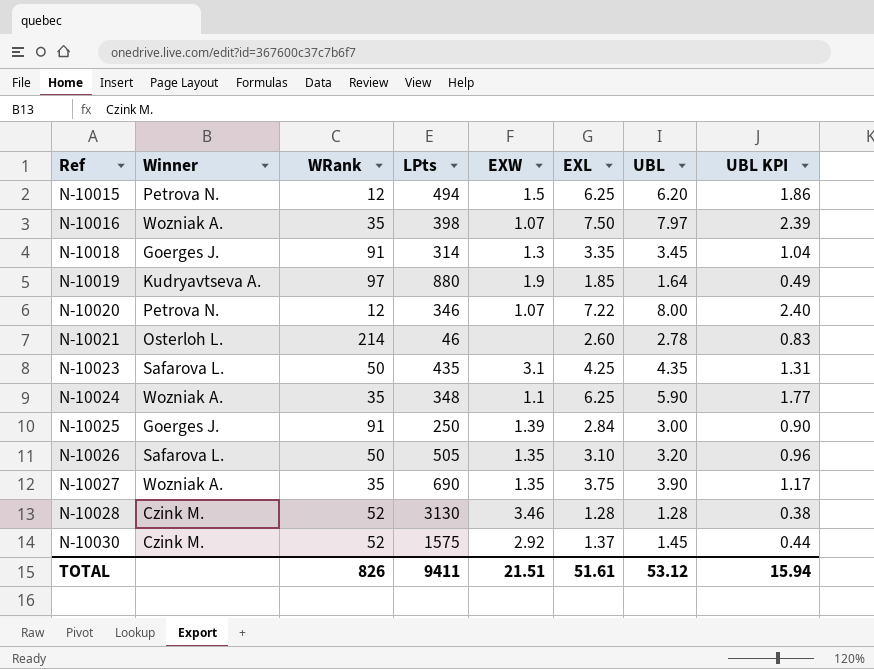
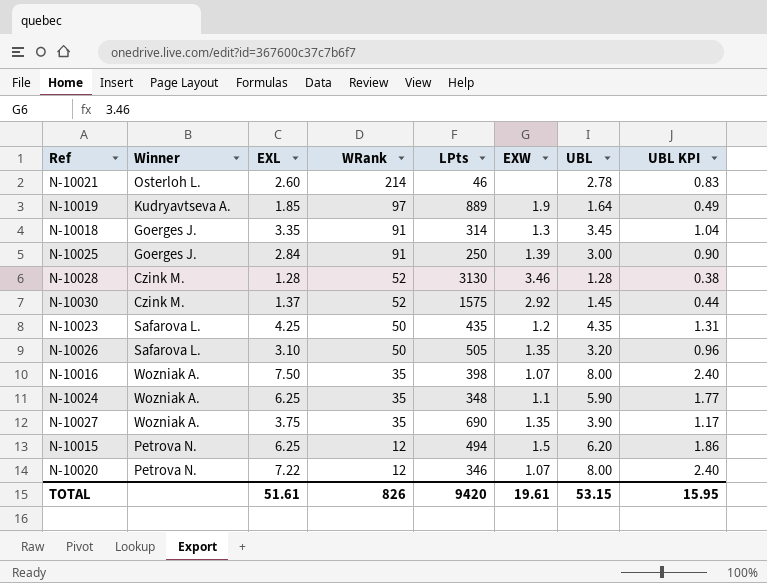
row order: Ref ascending -> WRank descending
column EXL | position: 6 -> 3
N-10019 | LPts: 880 -> 889
N-10023 | EXW: 3.1 -> 1.2
N-10016 | UBL: 7.97 -> 8.00
N-10016 | UBL KPI: 2.39 -> 2.40
TOTAL | LPts: 9411 -> 9420
TOTAL | EXW: 21.51 -> 19.61
TOTAL | UBL: 53.12 -> 53.15
TOTAL | UBL KPI: 15.94 -> 15.95

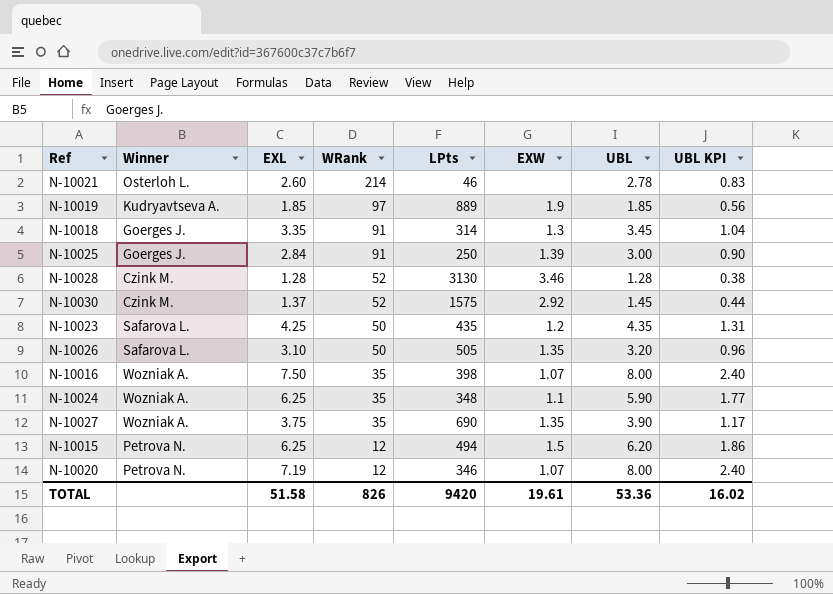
N-10019 | UBL: 1.64 -> 1.85
N-10019 | UBL KPI: 0.49 -> 0.56
N-10020 | EXL: 7.22 -> 7.19
TOTAL | EXL: 51.61 -> 51.58
TOTAL | UBL: 53.15 -> 53.36
TOTAL | UBL KPI: 15.95 -> 16.02

